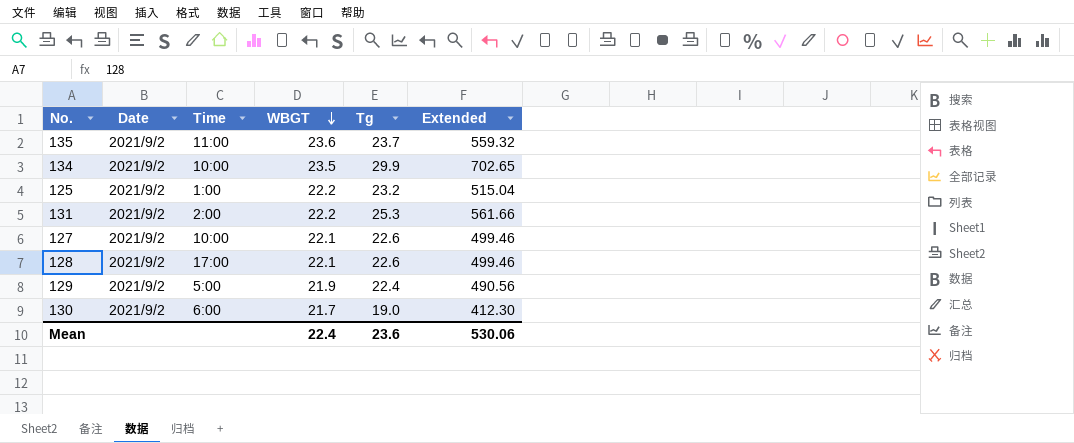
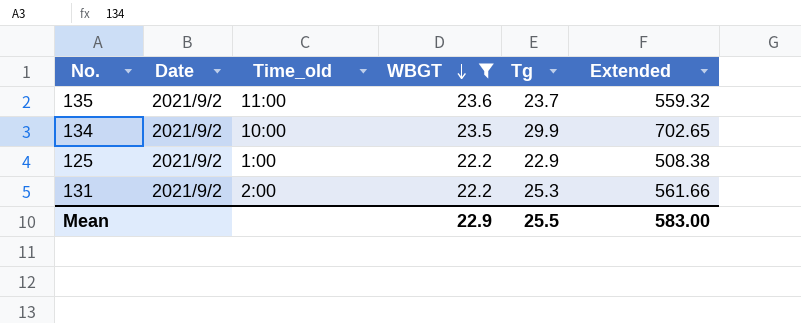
filter: none -> WBGT >= 22.2
column name: Time -> Time_old
125 | Tg: 23.2 -> 22.9
125 | Extended: 515.04 -> 508.38
Mean | WBGT: 22.4 -> 22.9
Mean | Tg: 23.6 -> 25.5
Mean | Extended: 530.06 -> 583.00

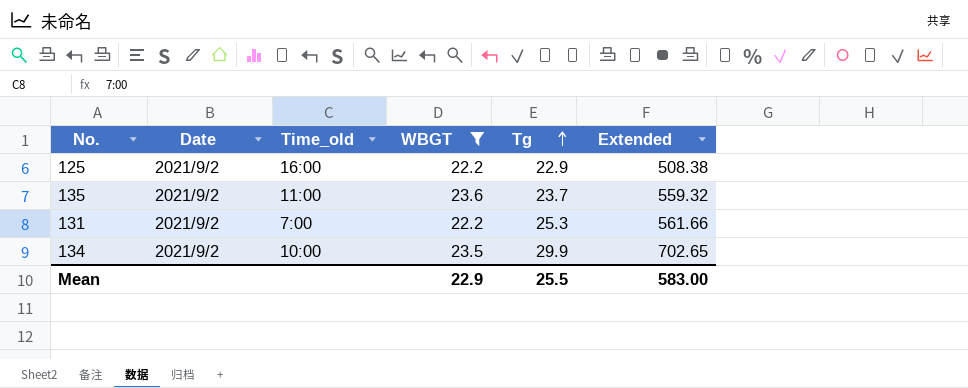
row order: WBGT descending -> Tg ascending
125 | Time_old: 1:00 -> 16:00
131 | Time_old: 2:00 -> 7:00

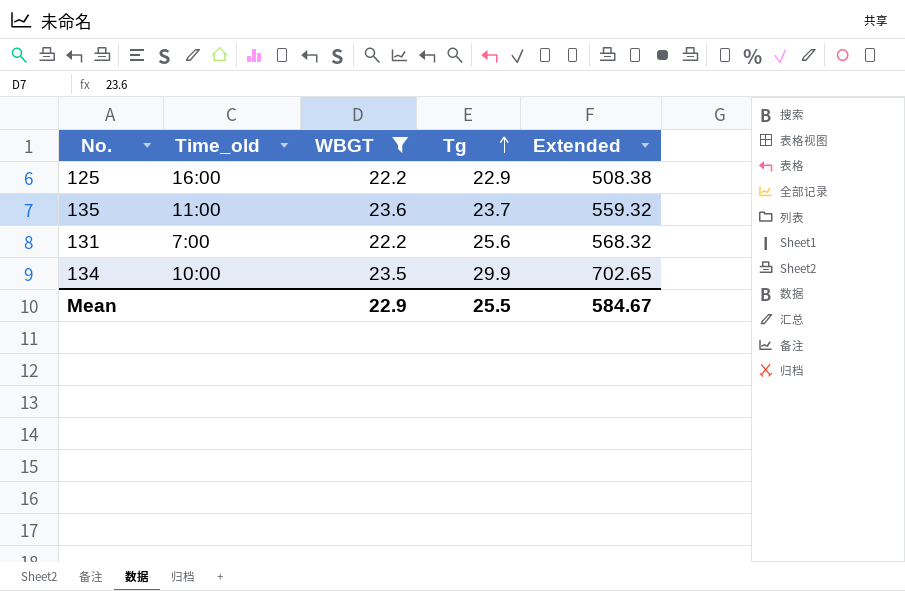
column Date | position: 2 -> none
131 | Tg: 25.3 -> 25.6
131 | Extended: 561.66 -> 568.32
Mean | Extended: 583.00 -> 584.67

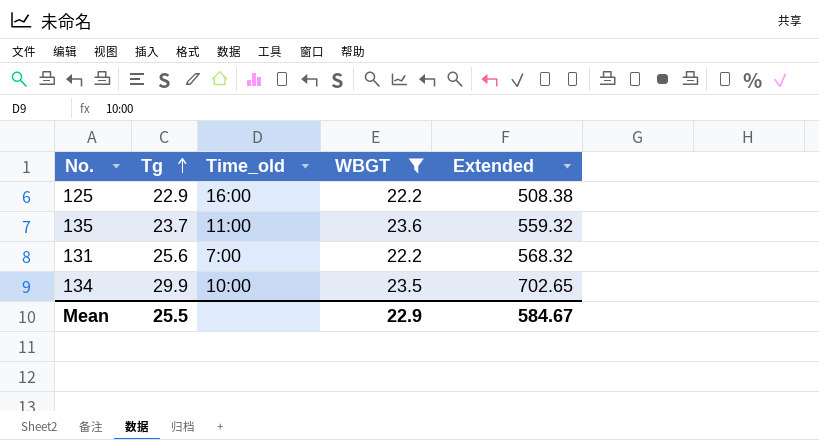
column Tg | position: 4 -> 2

